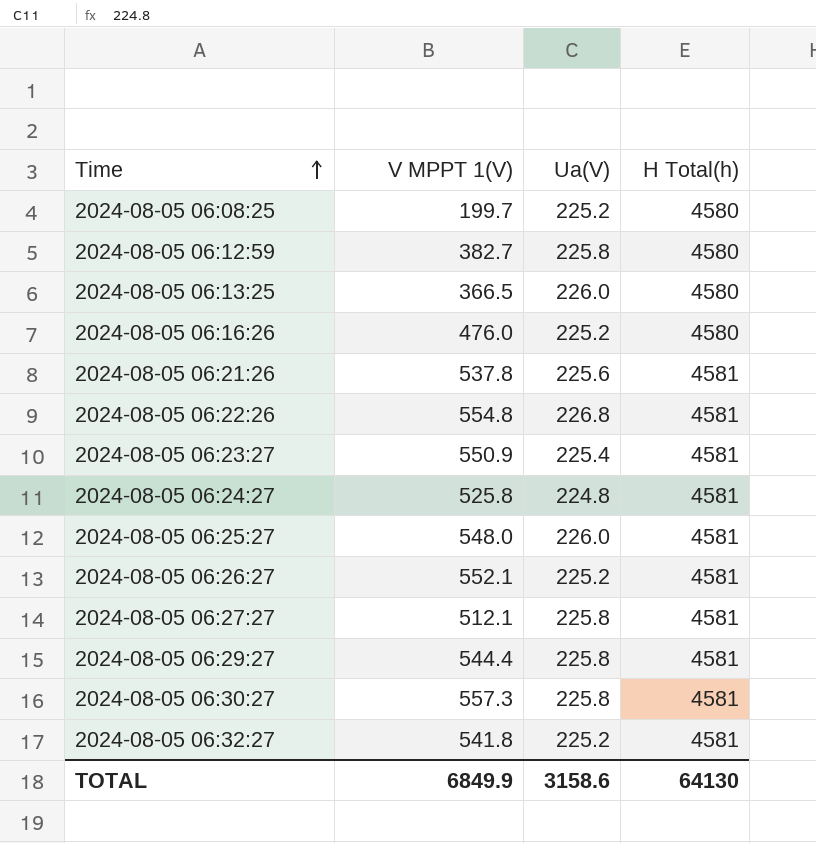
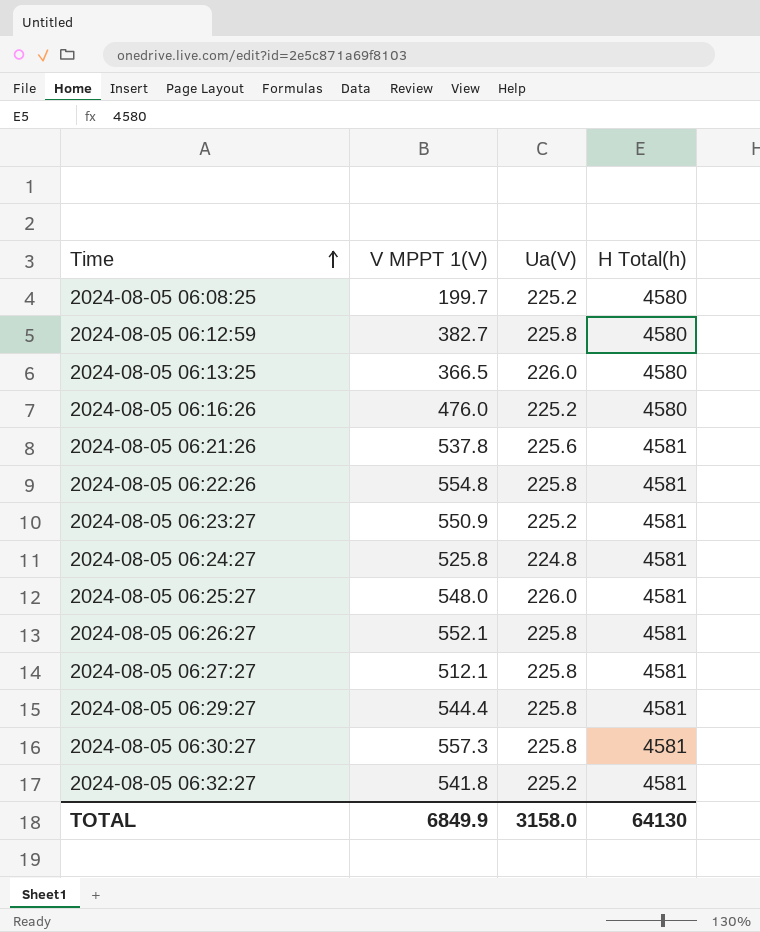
2024-08-05 06:22:26 | Ua(V): 226.8 -> 225.8
2024-08-05 06:23:27 | Ua(V): 225.4 -> 225.2
2024-08-05 06:26:27 | Ua(V): 225.2 -> 225.8
TOTAL | Ua(V): 3158.6 -> 3158.0

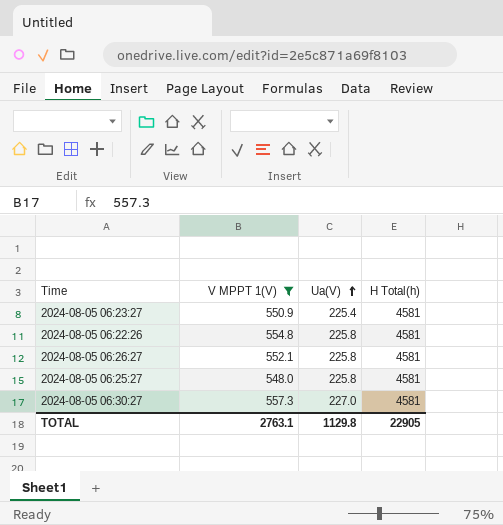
filter: none -> V MPPT 1(V) >= 548.0
row order: Time ascending -> Ua(V) ascending
2024-08-05 06:23:27 | Ua(V): 225.2 -> 225.4
2024-08-05 06:25:27 | Ua(V): 226.0 -> 225.8
2024-08-05 06:30:27 | Ua(V): 225.8 -> 227.0
TOTAL | V MPPT 1(V): 6849.9 -> 2763.1
TOTAL | Ua(V): 3158.0 -> 1129.8
TOTAL | H Total(h): 64130 -> 22905

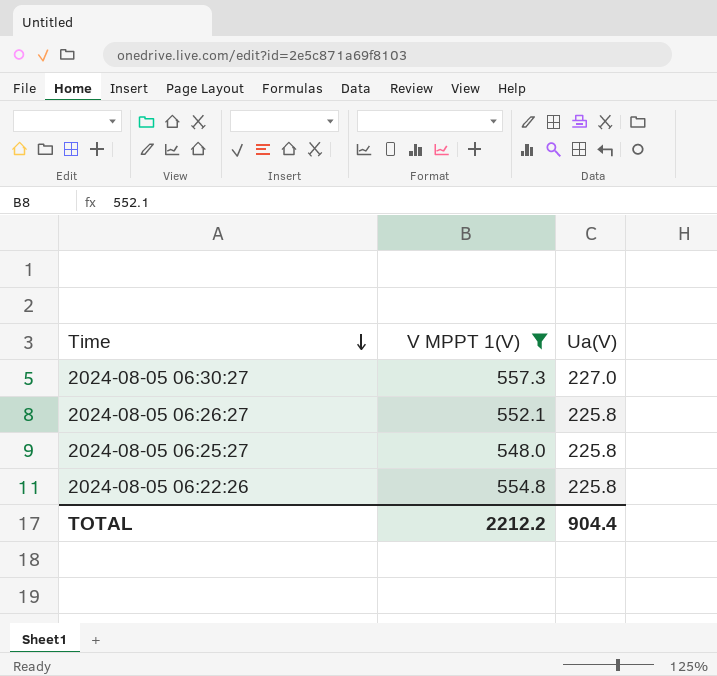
row order: Ua(V) ascending -> Time descending
column H Total(h) | position: 4 -> none
row 2024-08-05 06:23:27: 550.9 | 225.4 | 4581 -> none
TOTAL | V MPPT 1(V): 2763.1 -> 2212.2
TOTAL | Ua(V): 1129.8 -> 904.4

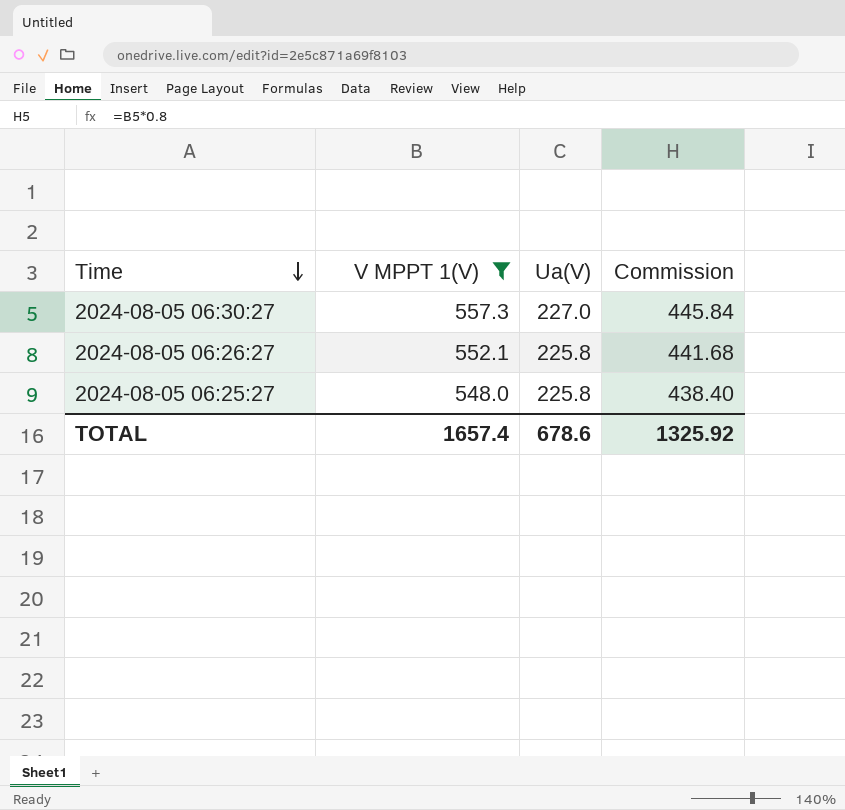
column Commission | formula: none -> [V MPPT 1(V)] * 0.8
row 2024-08-05 06:22:26: 554.8 | 225.8 -> none
TOTAL | V MPPT 1(V): 2212.2 -> 1657.4
TOTAL | Ua(V): 904.4 -> 678.6

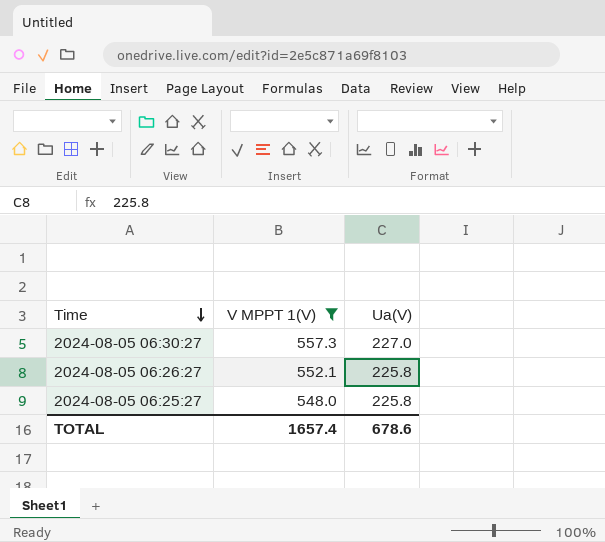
column Commission | formula: [V MPPT 1(V)] * 0.8 -> none

